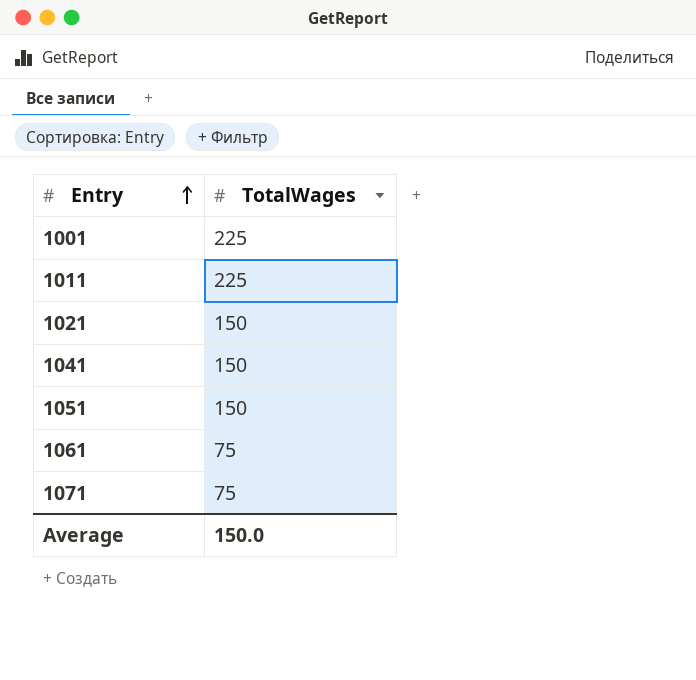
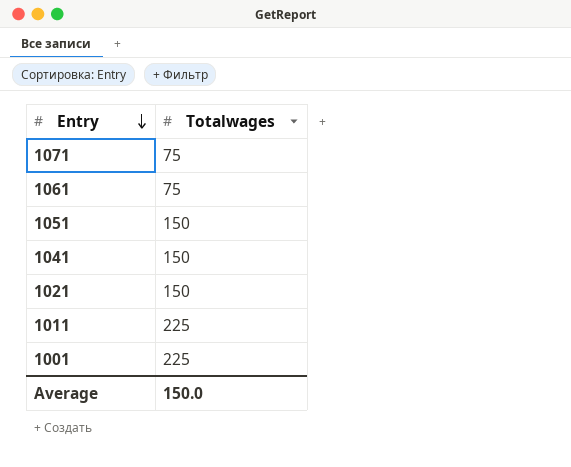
row order: Entry ascending -> Entry descending
column name: TotalWages -> Totalwages

